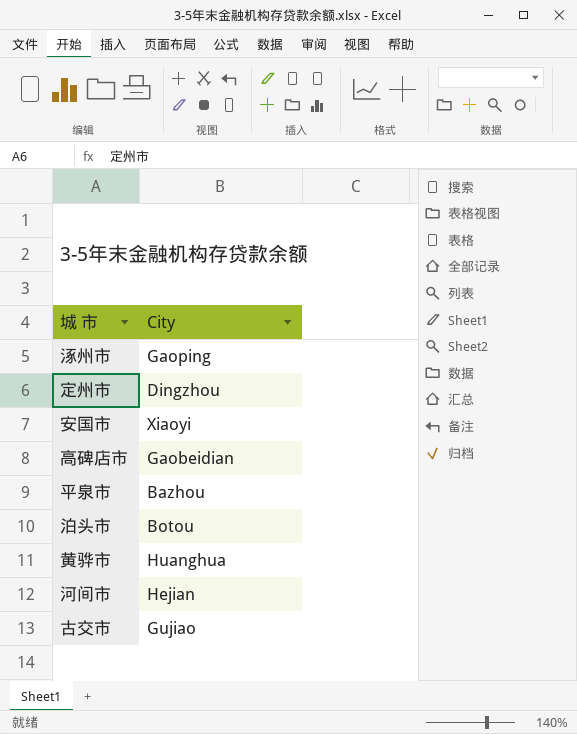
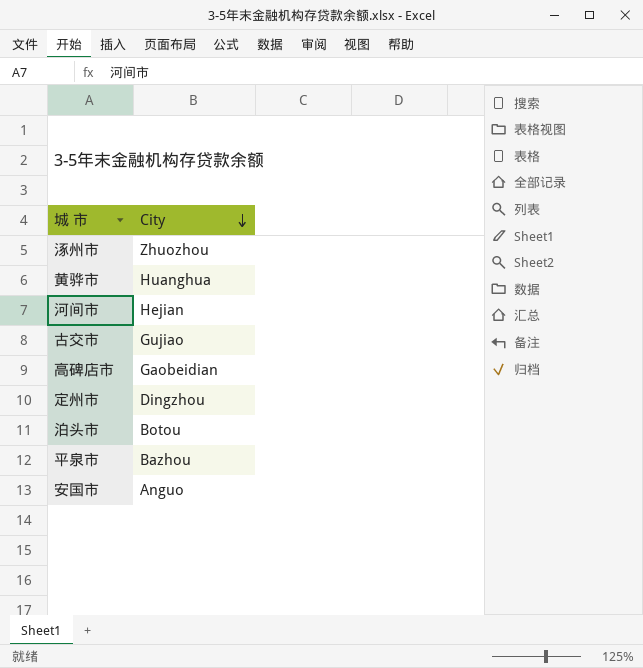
row order: none -> City descending
涿州市 | City: Gaoping -> Zhuozhou
安国市 | City: Xiaoyi -> Anguo

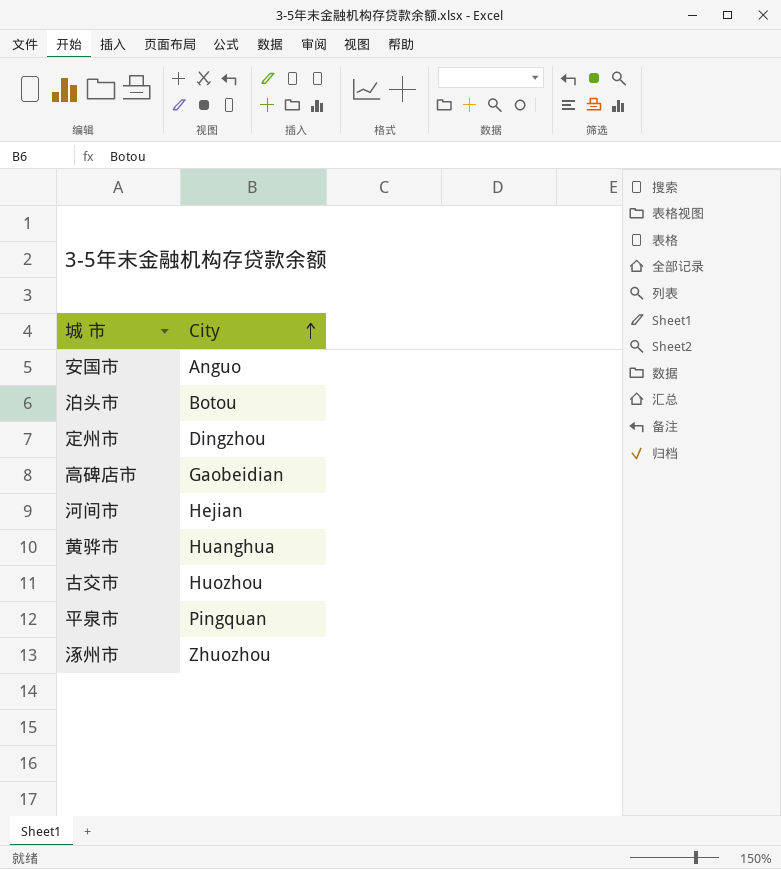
row order: City descending -> City ascending
古交市 | City: Gujiao -> Huozhou
平泉市 | City: Bazhou -> Pingquan

